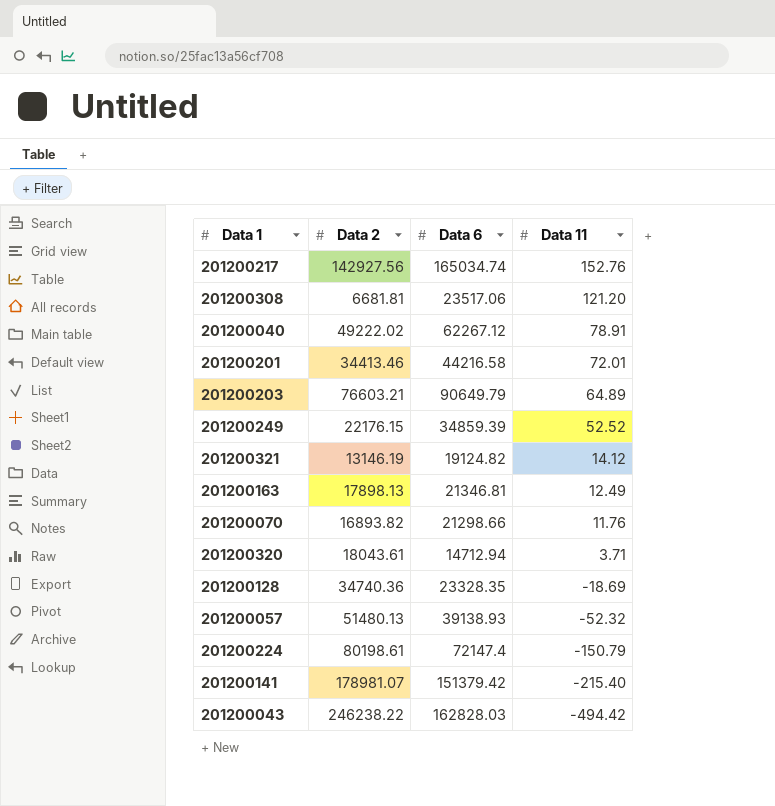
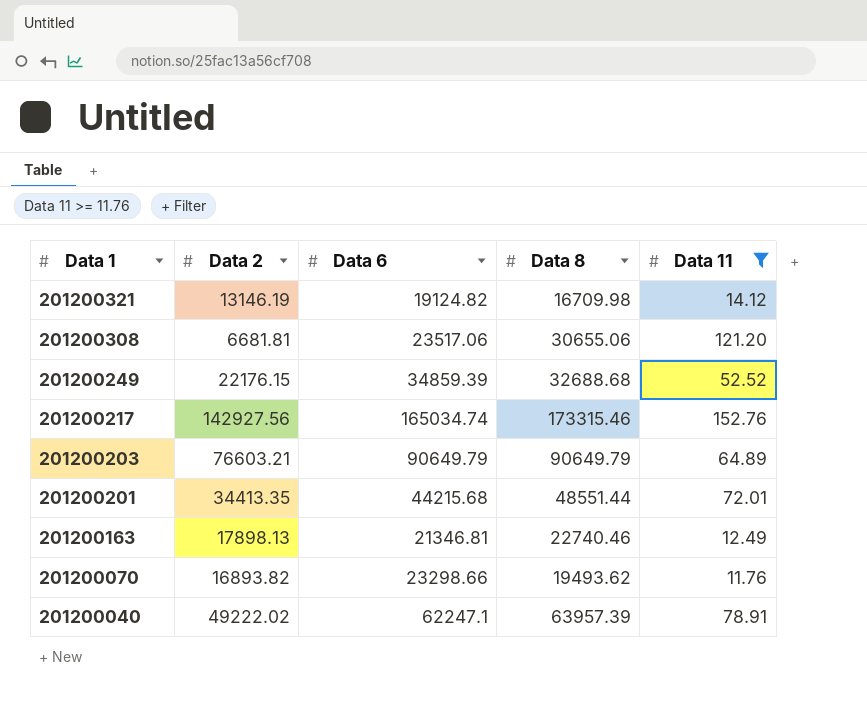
filter: none -> Data 11 >= 11.76
row order: Data 11 descending -> Data 1 descending
column Data 8 | position: none -> 4
201200201 | Data 2: 34413.46 -> 34413.35
201200201 | Data 6: 44216.58 -> 44215.68
201200070 | Data 6: 21298.66 -> 23298.66
201200040 | Data 6: 62267.12 -> 62247.1

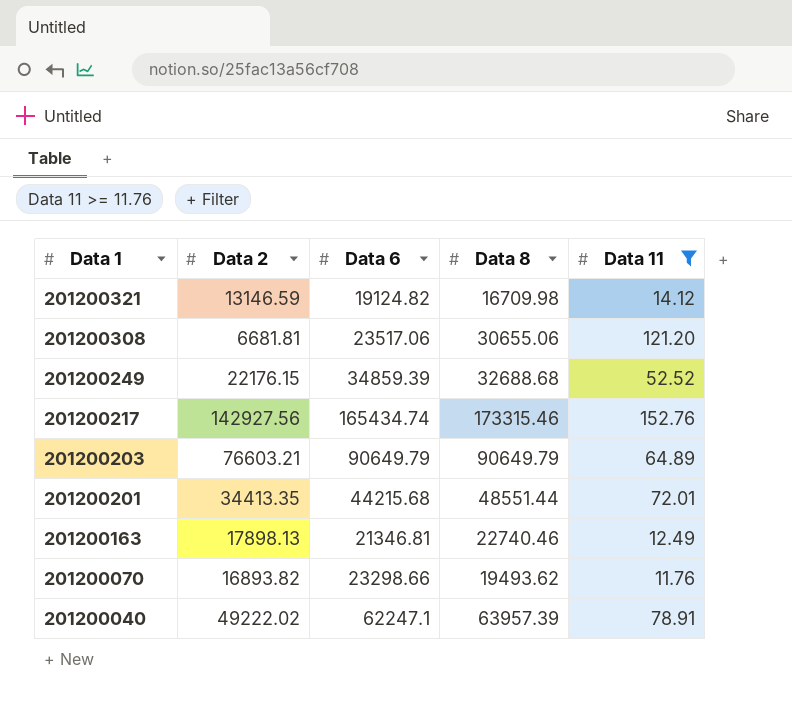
201200321 | Data 2: 13146.19 -> 13146.59
201200217 | Data 6: 165034.74 -> 165434.74

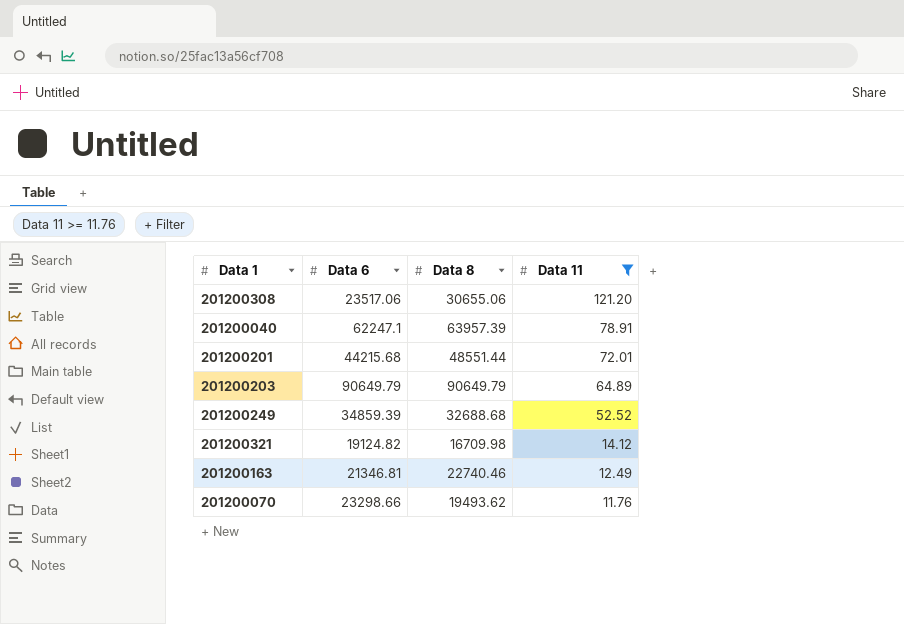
row order: Data 1 descending -> Data 11 descending
column Data 2 | position: 2 -> none
row 201200217: 142927.56 | 165434.74 | 173315.46 | 152.76 -> none

